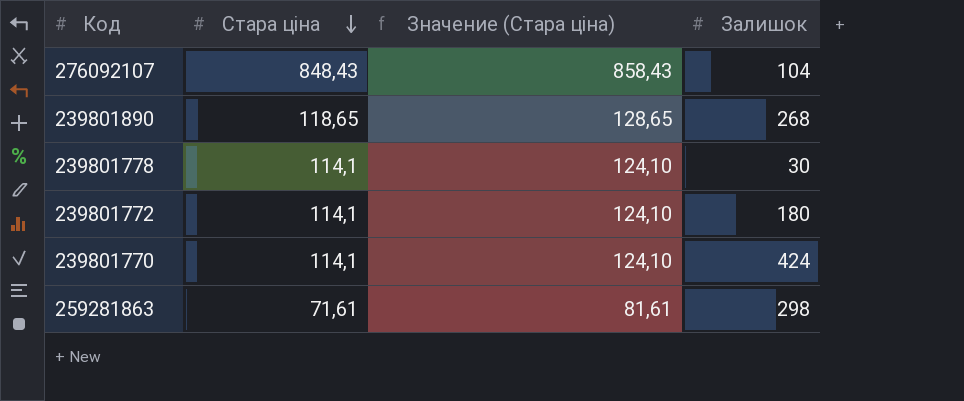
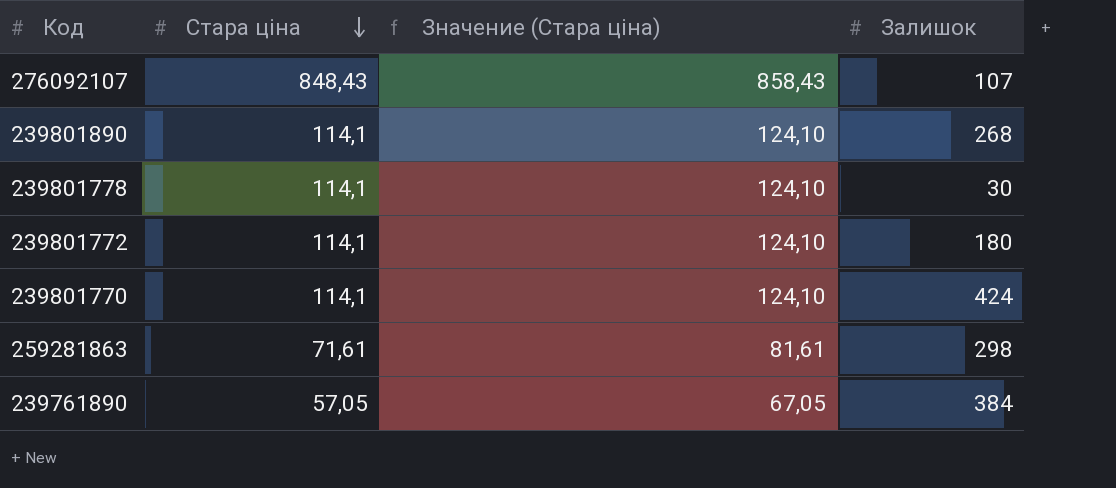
276092107 | Залишок: 104 -> 107
239801890 | Стара ціна: 118,65 -> 114,1
239801890 | Значение (Стара ціна): 128,65 -> 124,10
row 239761890: none -> 57,05 | 67,05 | 384

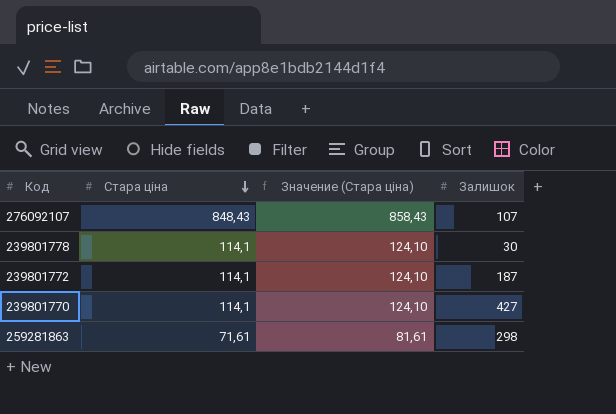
row 239801890: 114,1 | 124,10 | 268 -> none
row 239761890: 57,05 | 67,05 | 384 -> none
239801772 | Залишок: 180 -> 187
239801770 | Залишок: 424 -> 427

